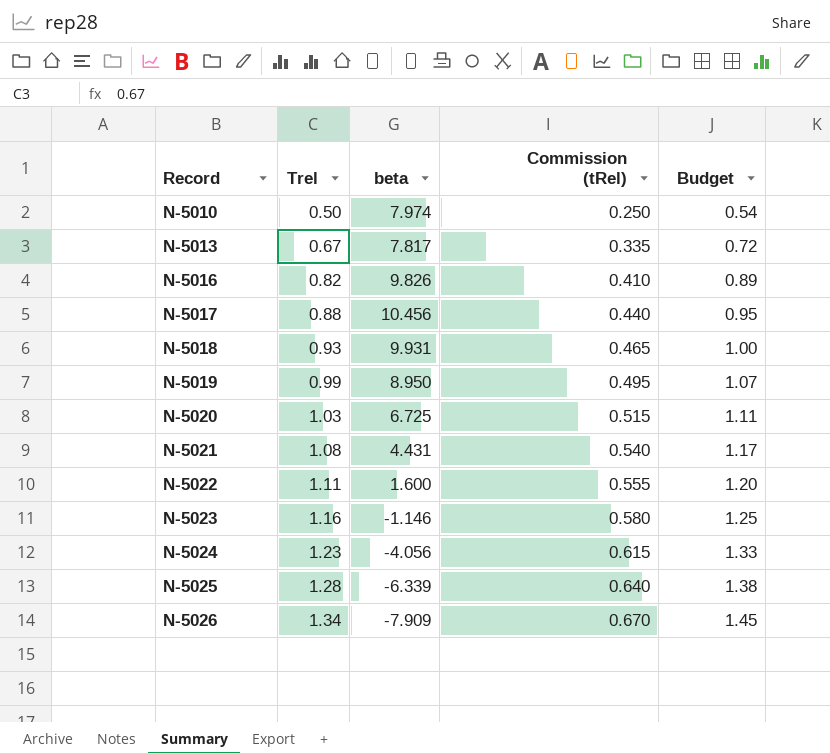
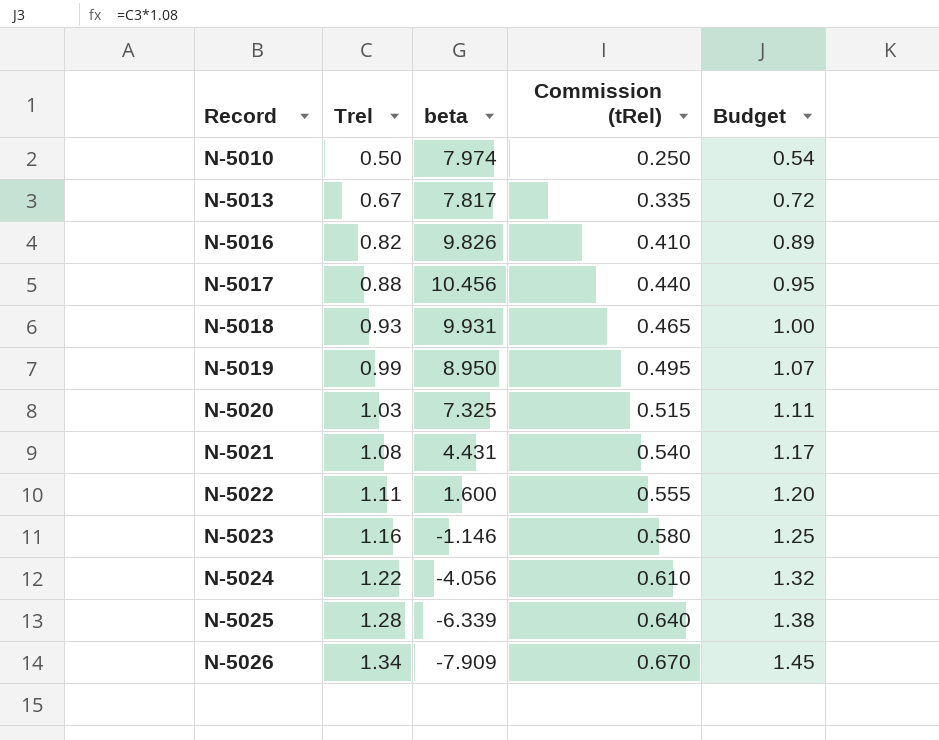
N-5020 | beta: 6.725 -> 7.325
N-5024 | Trel: 1.23 -> 1.22
N-5024 | Commission (tRel): 0.615 -> 0.610
N-5024 | Budget: 1.33 -> 1.32

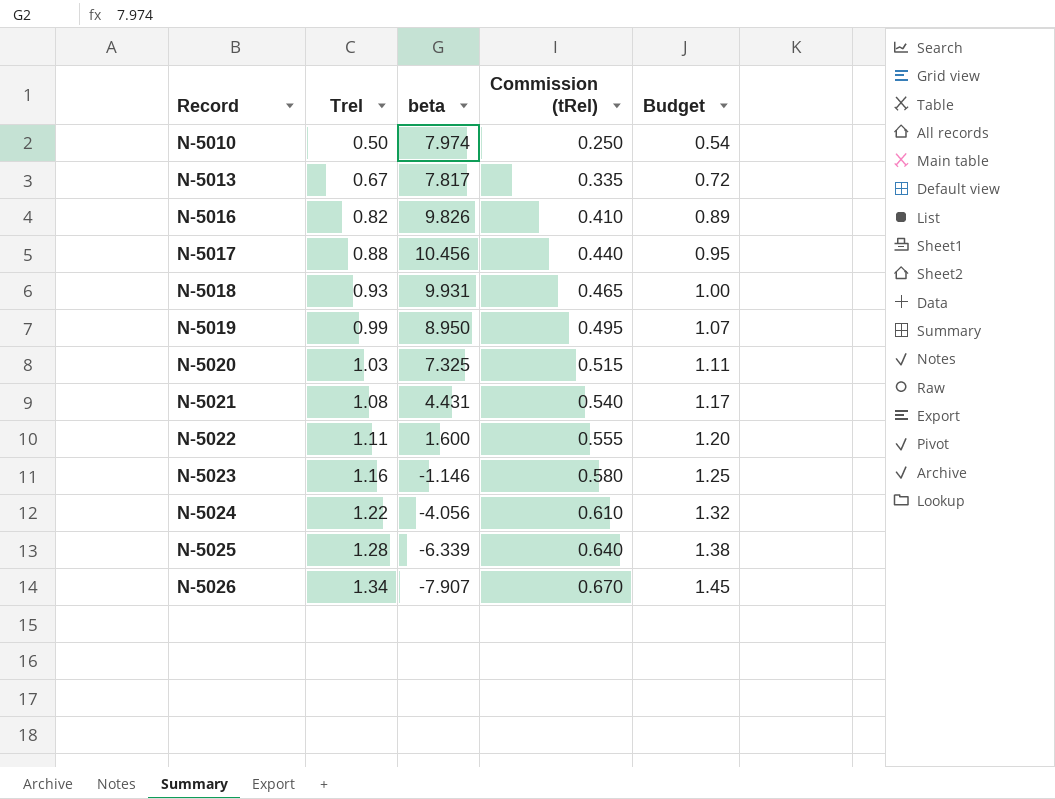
N-5026 | beta: -7.909 -> -7.907

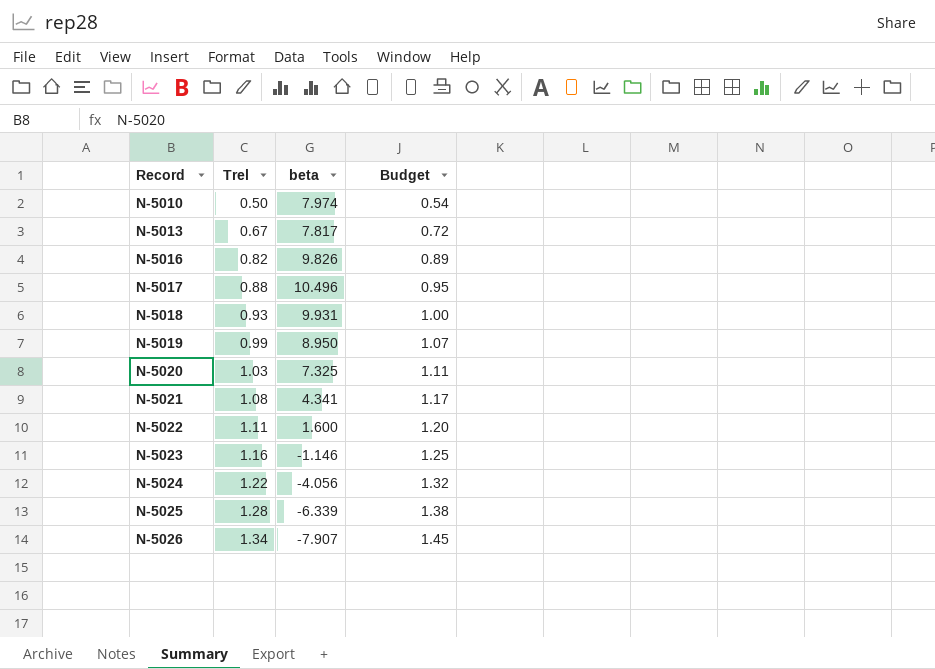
column Commission (tRel) | formula: [Trel] * 0.5 -> none
N-5017 | beta: 10.456 -> 10.496
N-5021 | beta: 4.431 -> 4.341

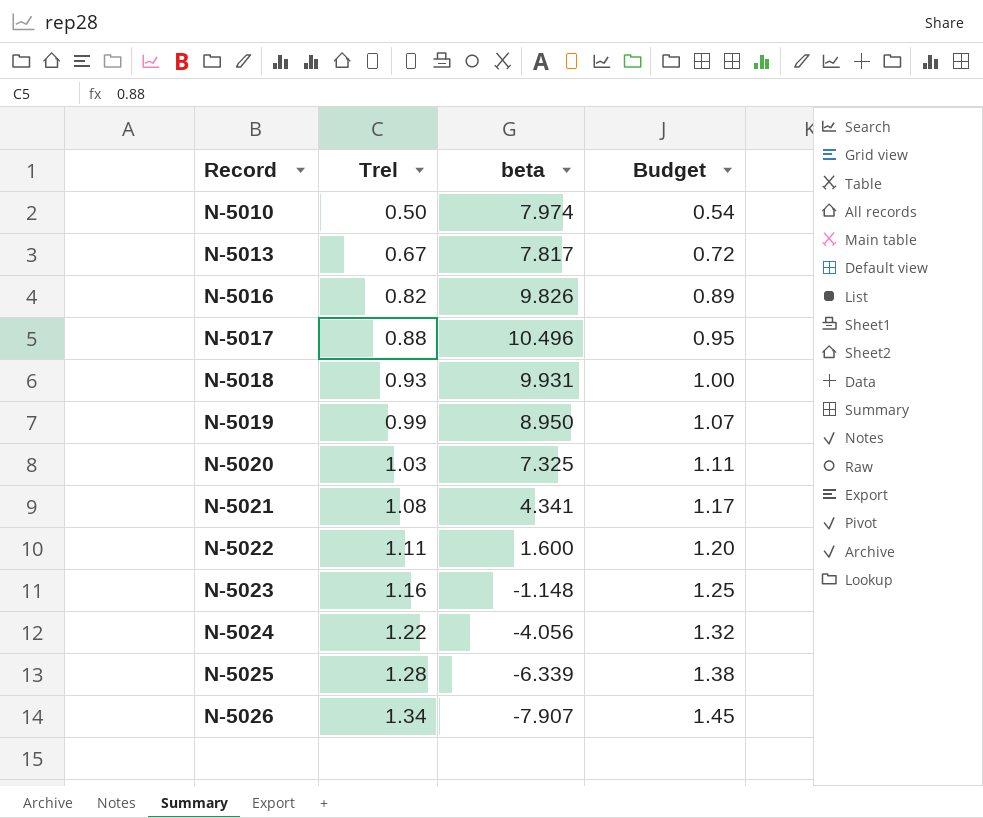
N-5023 | beta: -1.146 -> -1.148

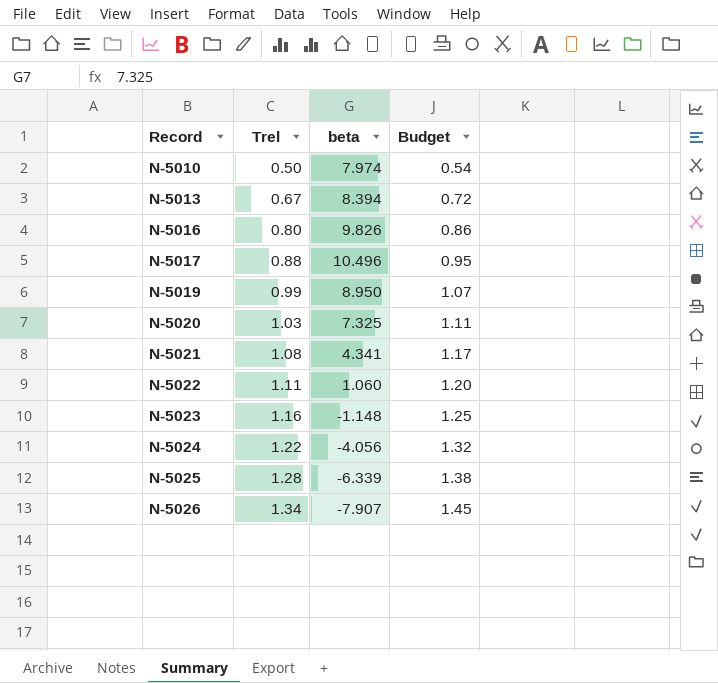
row N-5018: 0.93 | 9.931 | 1.00 -> none
N-5013 | beta: 7.817 -> 8.394
N-5016 | Trel: 0.82 -> 0.80
N-5016 | Budget: 0.89 -> 0.86
N-5022 | beta: 1.600 -> 1.060

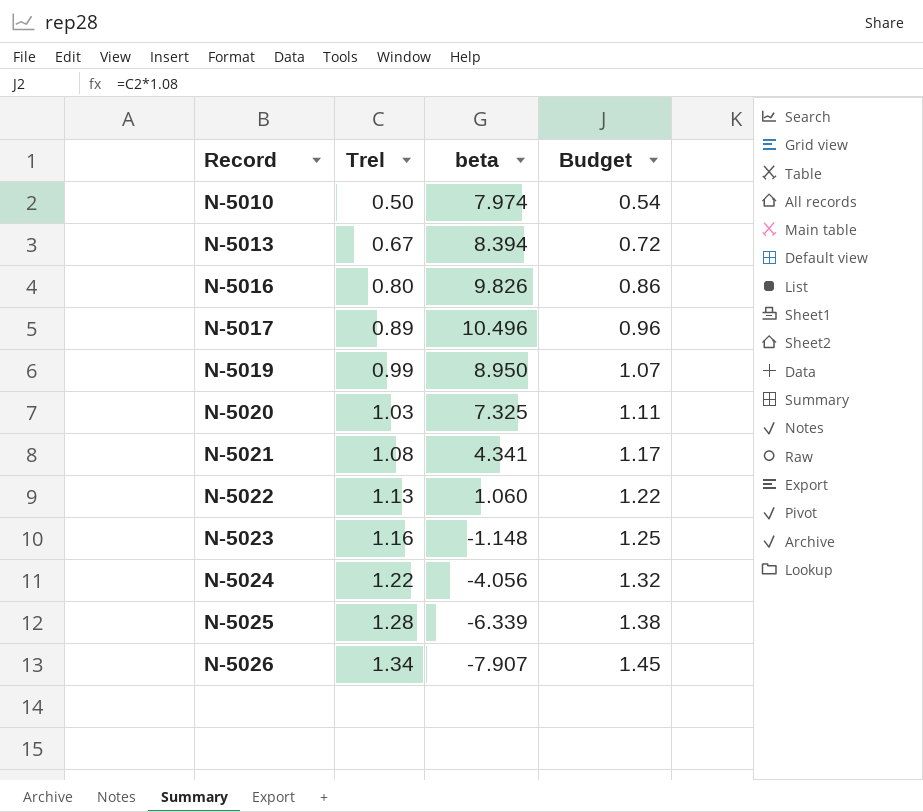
N-5017 | Trel: 0.88 -> 0.89
N-5017 | Budget: 0.95 -> 0.96
N-5022 | Trel: 1.11 -> 1.13
N-5022 | Budget: 1.20 -> 1.22

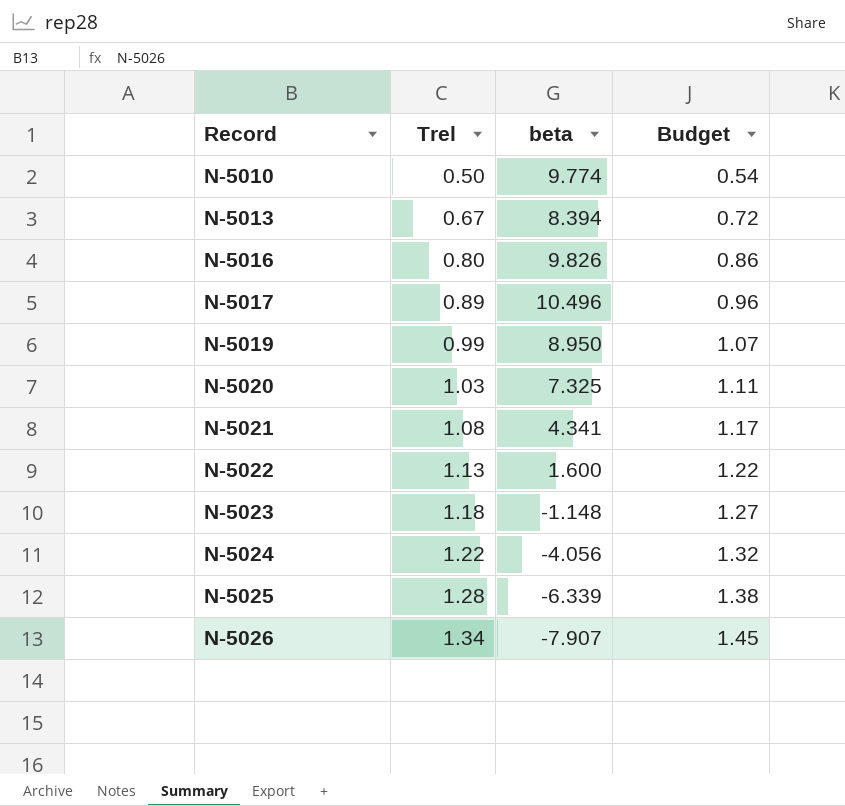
N-5010 | beta: 7.974 -> 9.774
N-5022 | beta: 1.060 -> 1.600
N-5023 | Trel: 1.16 -> 1.18
N-5023 | Budget: 1.25 -> 1.27

